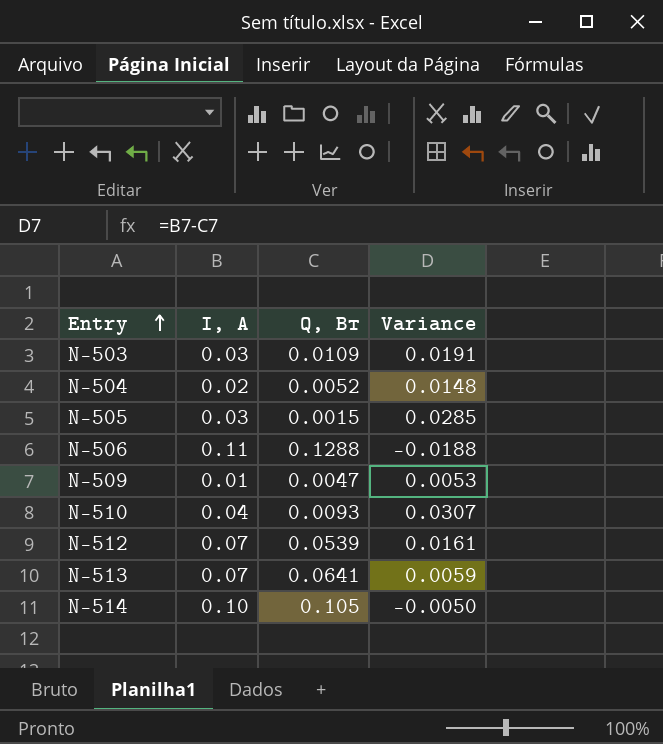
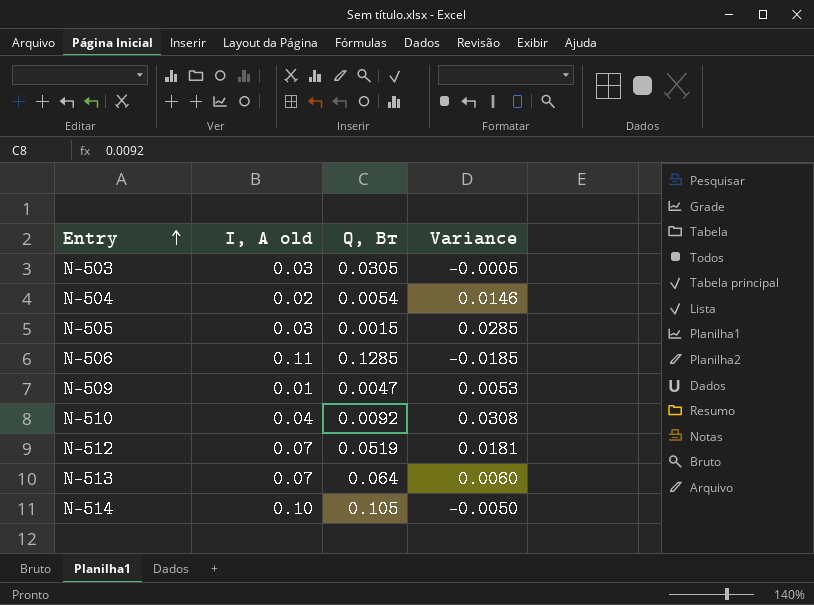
column name: I, A -> I, A old
N-503 | Q, Вт: 0.0109 -> 0.0305
N-503 | Variance: 0.0191 -> -0.0005
N-504 | Q, Вт: 0.0052 -> 0.0054
N-504 | Variance: 0.0148 -> 0.0146
N-506 | Q, Вт: 0.1288 -> 0.1285
N-506 | Variance: -0.0188 -> -0.0185
N-510 | Q, Вт: 0.0093 -> 0.0092
N-510 | Variance: 0.0307 -> 0.0308
N-512 | Q, Вт: 0.0539 -> 0.0519
N-512 | Variance: 0.0161 -> 0.0181
N-513 | Q, Вт: 0.0641 -> 0.064
N-513 | Variance: 0.0059 -> 0.0060

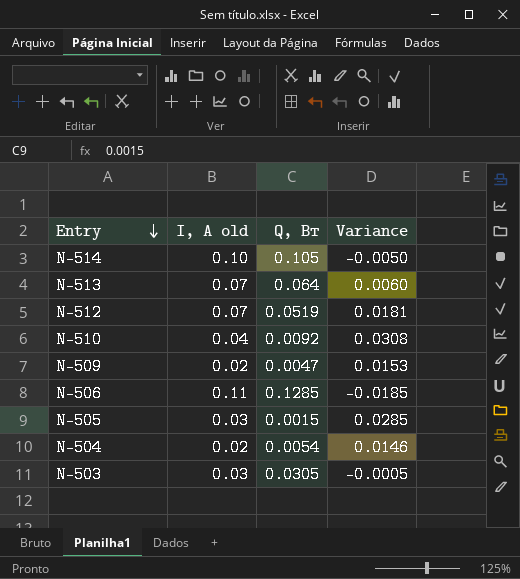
row order: Entry ascending -> Entry descending
N-509 | I, A old: 0.01 -> 0.02
N-509 | Variance: 0.0053 -> 0.0153

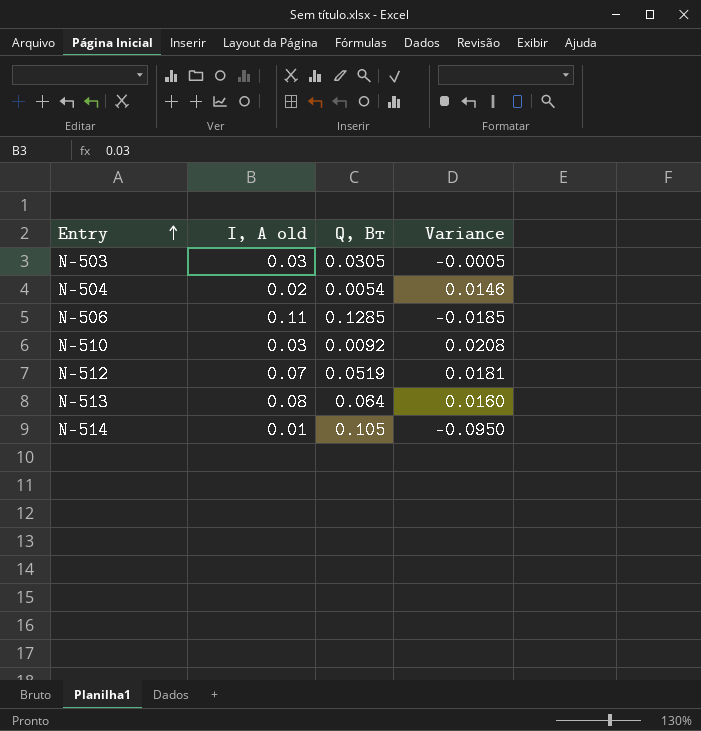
row order: Entry descending -> Entry ascending
row N-509: 0.02 | 0.0047 | 0.0153 -> none
row N-505: 0.03 | 0.0015 | 0.0285 -> none
N-510 | I, A old: 0.04 -> 0.03
N-510 | Variance: 0.0308 -> 0.0208
N-513 | I, A old: 0.07 -> 0.08
N-513 | Variance: 0.0060 -> 0.0160
N-514 | I, A old: 0.10 -> 0.01
N-514 | Variance: -0.0050 -> -0.0950

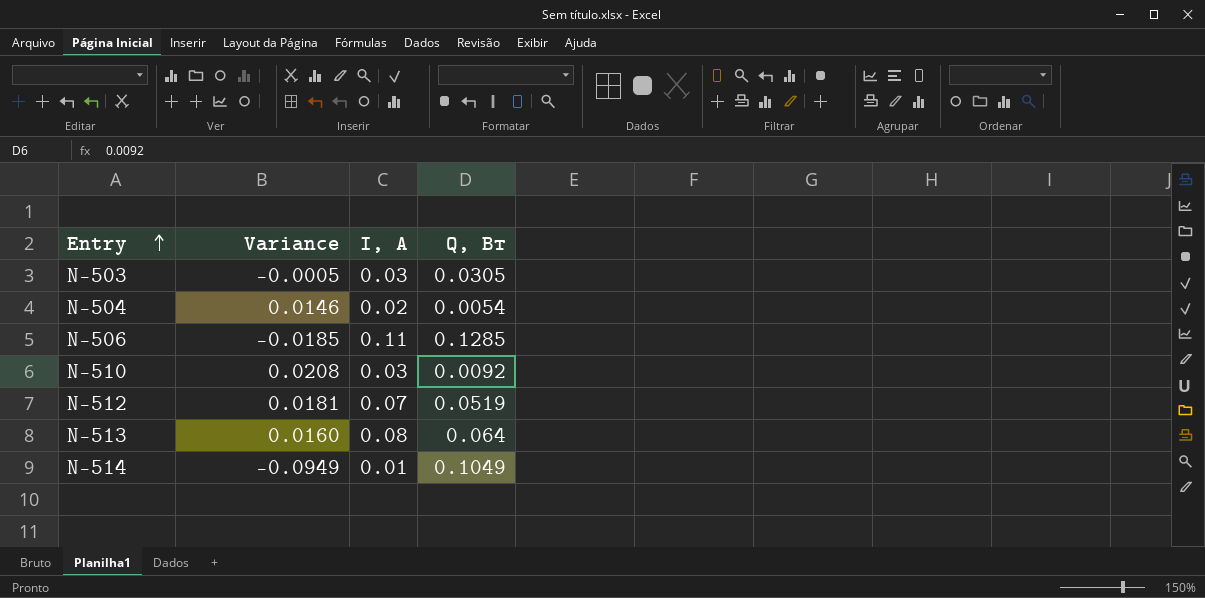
column Variance | position: 4 -> 2
column name: I, A old -> I, A
N-514 | Variance: -0.0950 -> -0.0949
N-514 | Q, Вт: 0.105 -> 0.1049

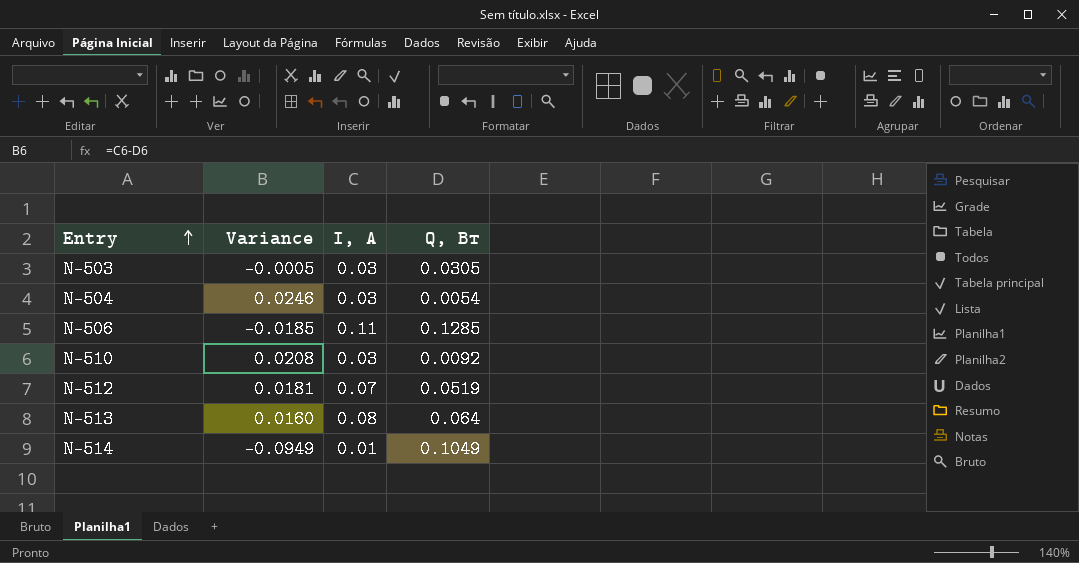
N-504 | Variance: 0.0146 -> 0.0246
N-504 | I, A: 0.02 -> 0.03

